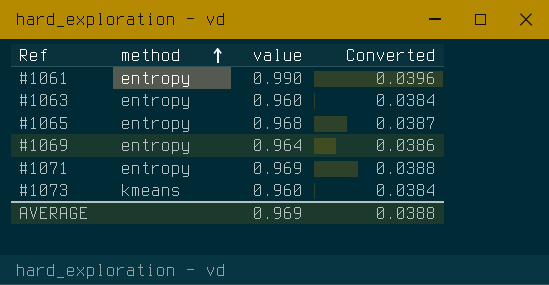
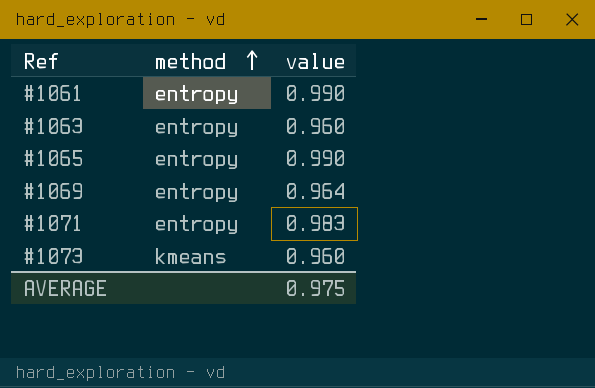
column Converted | formula: [value] * 0.04 -> none
#1065 | value: 0.968 -> 0.990
#1071 | value: 0.969 -> 0.983
AVERAGE | value: 0.969 -> 0.975

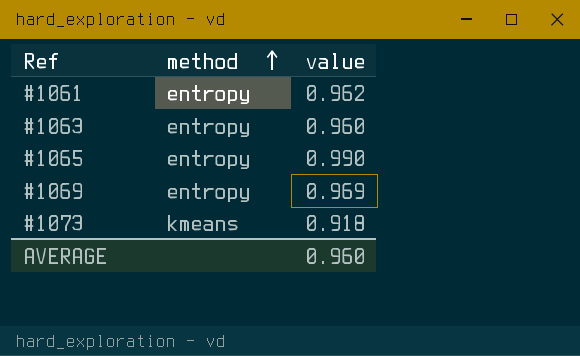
row #1071: entropy | 0.983 -> none
#1061 | value: 0.990 -> 0.962
#1069 | value: 0.964 -> 0.969
#1073 | value: 0.960 -> 0.918
AVERAGE | value: 0.975 -> 0.960

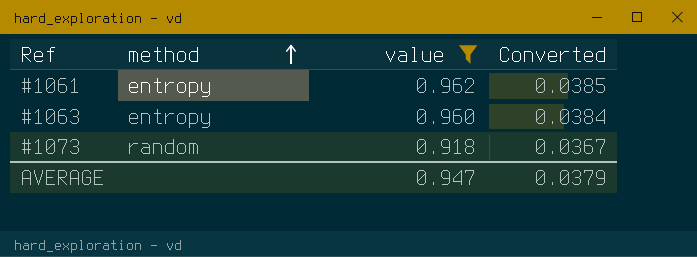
filter: none -> value <= 0.962
column Converted | formula: none -> [value] * 0.04
#1073 | method: kmeans -> random
AVERAGE | value: 0.960 -> 0.947

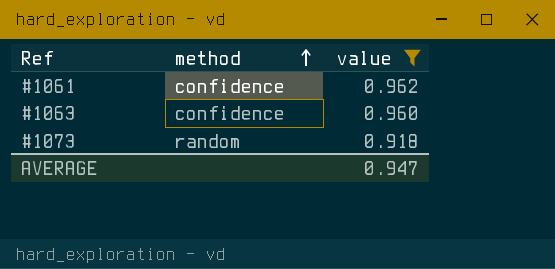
column Converted | formula: [value] * 0.04 -> none
#1061 | method: entropy -> confidence
#1063 | method: entropy -> confidence

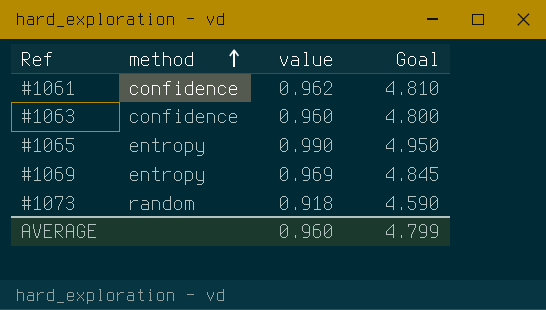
filter: value <= 0.962 -> none
column Goal | formula: none -> [value] * 5
AVERAGE | value: 0.947 -> 0.960

